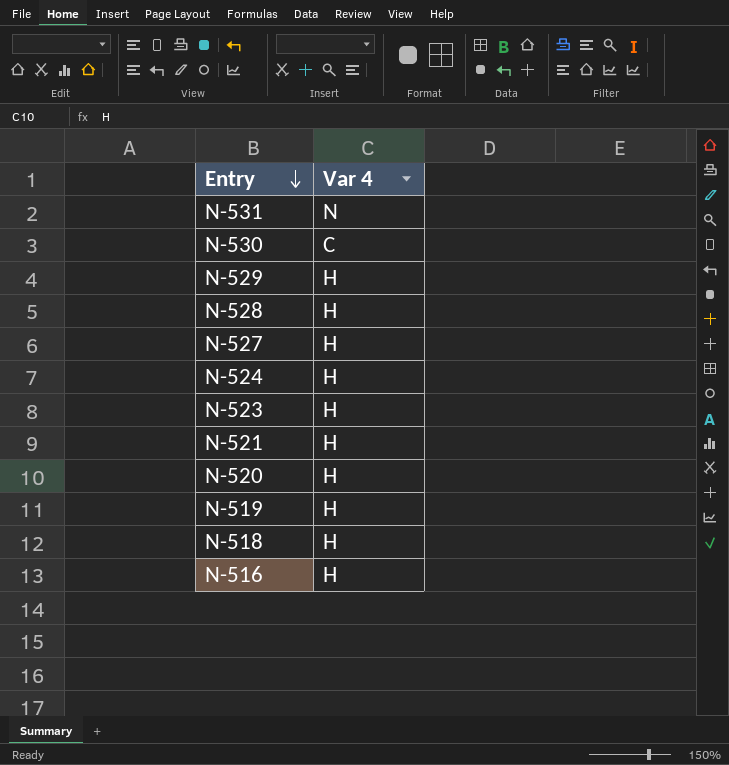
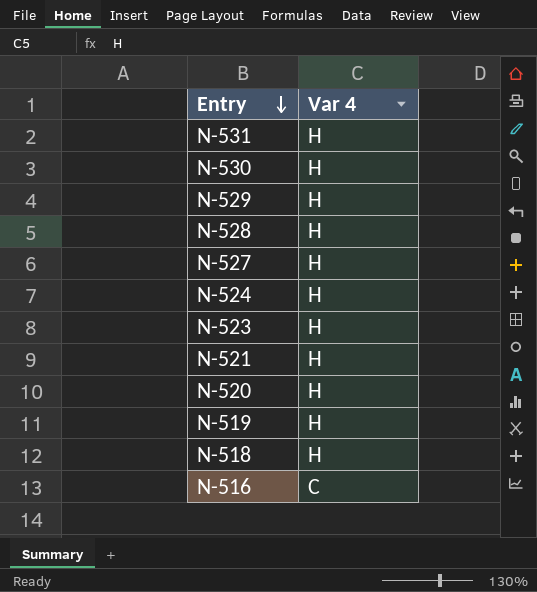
N-531 | Var 4: N -> H
N-530 | Var 4: C -> H
N-516 | Var 4: H -> C

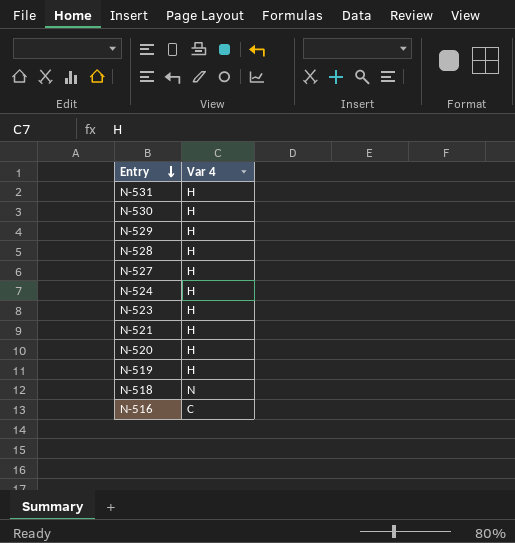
N-518 | Var 4: H -> N

